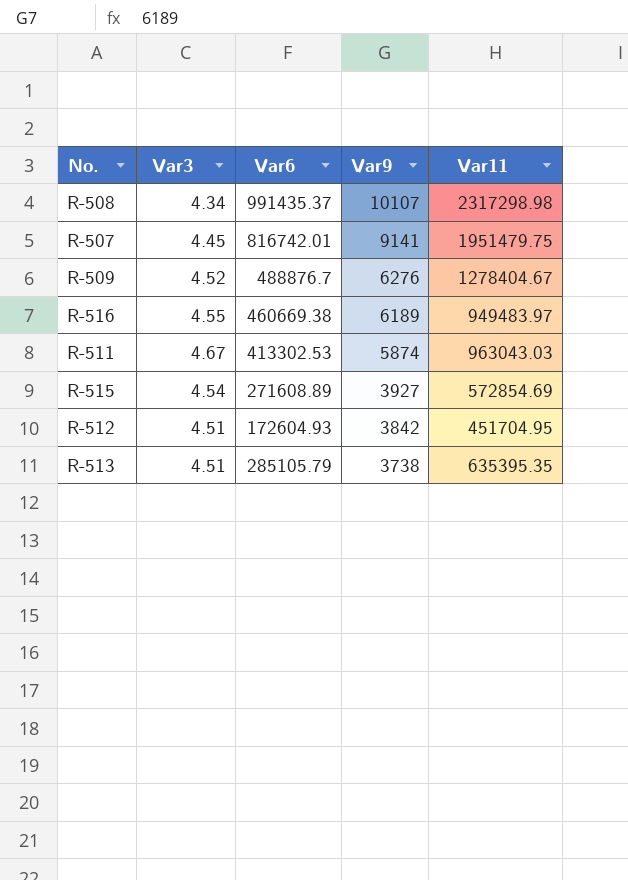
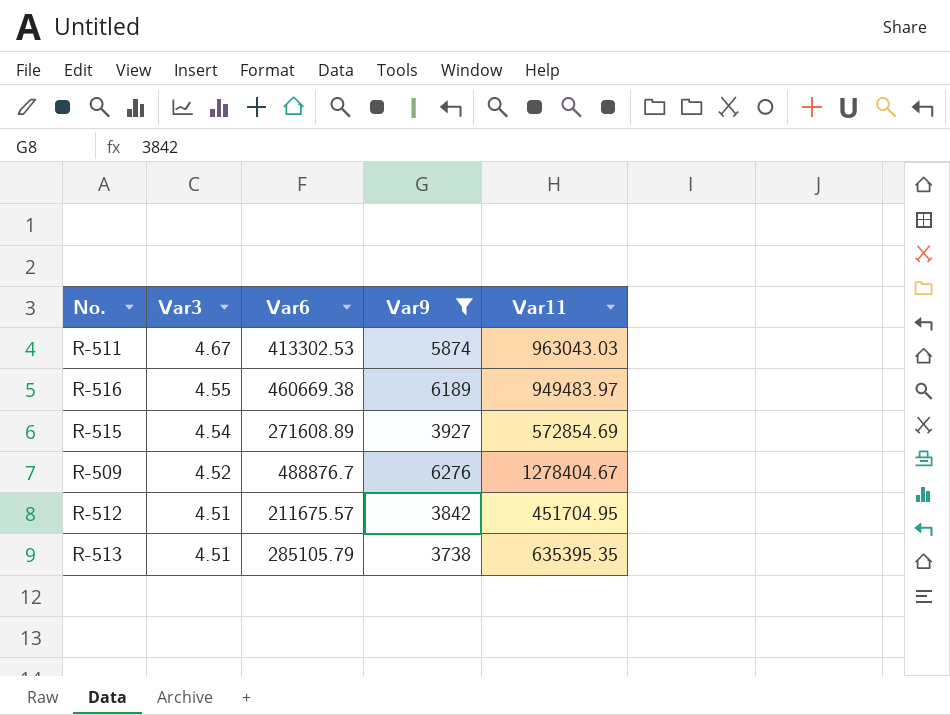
filter: none -> Var9 <= 6276
row order: Var9 descending -> Var3 descending
R-512 | Var6: 172604.93 -> 211675.57

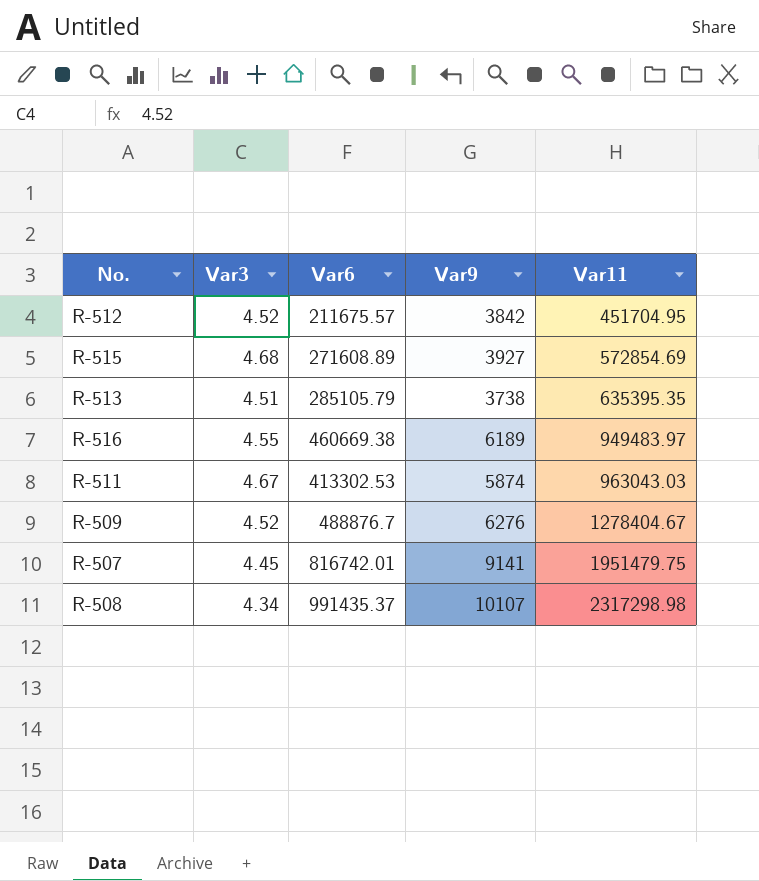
filter: Var9 <= 6276 -> none
row order: Var3 descending -> Var11 ascending
R-512 | Var3: 4.51 -> 4.52
R-515 | Var3: 4.54 -> 4.68

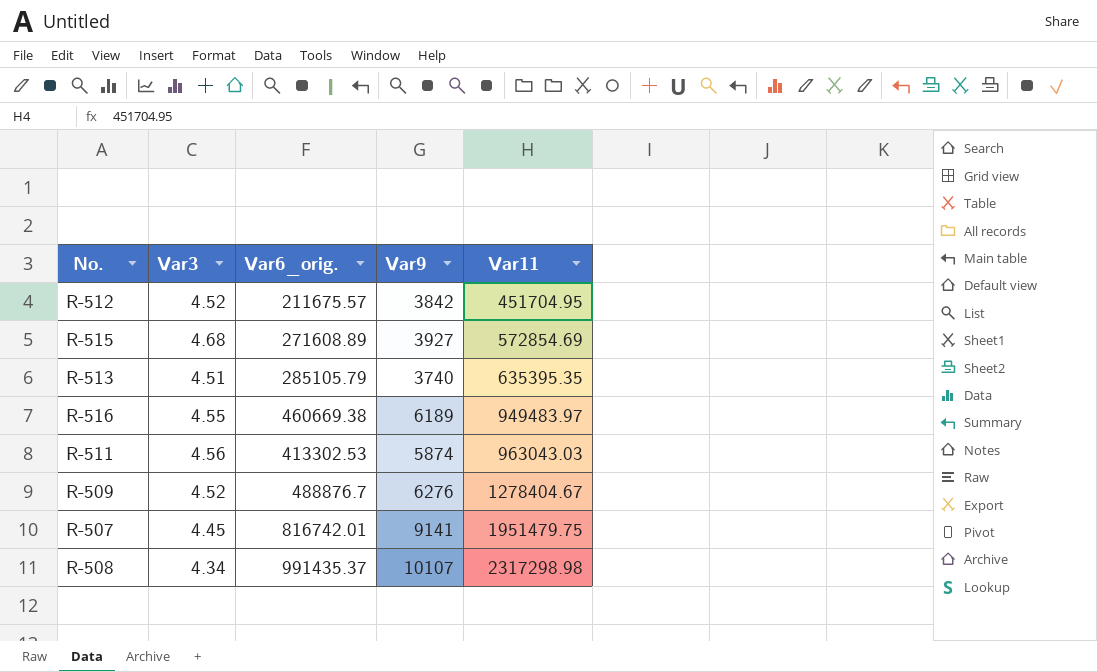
column name: Var6 -> Var6_orig.
R-513 | Var9: 3738 -> 3740
R-511 | Var3: 4.67 -> 4.56

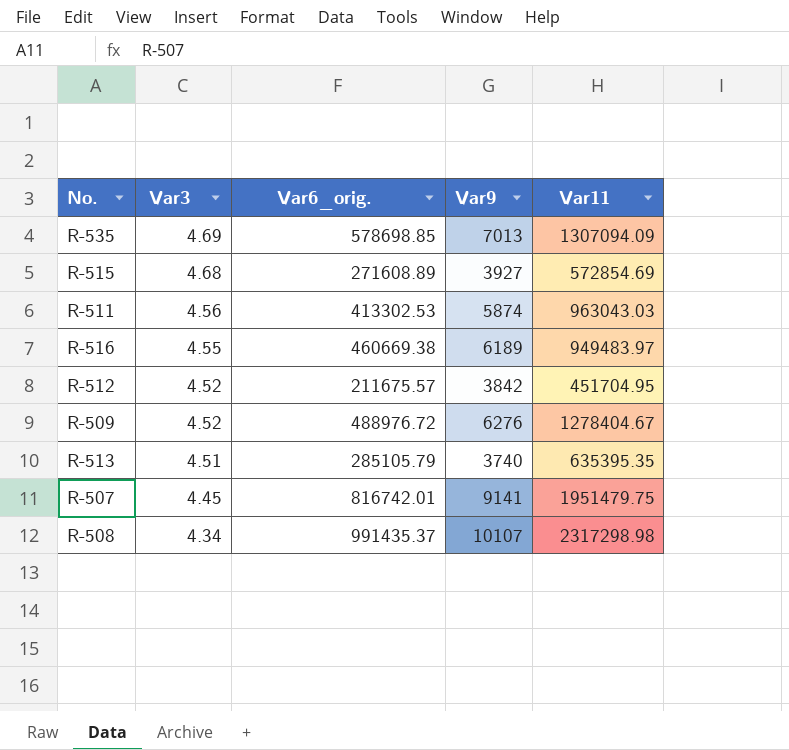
row order: Var11 ascending -> Var3 descending
row R-535: none -> 4.69 | 578698.85 | 7013 | 1307094.09
R-509 | Var6_orig.: 488876.7 -> 488976.72

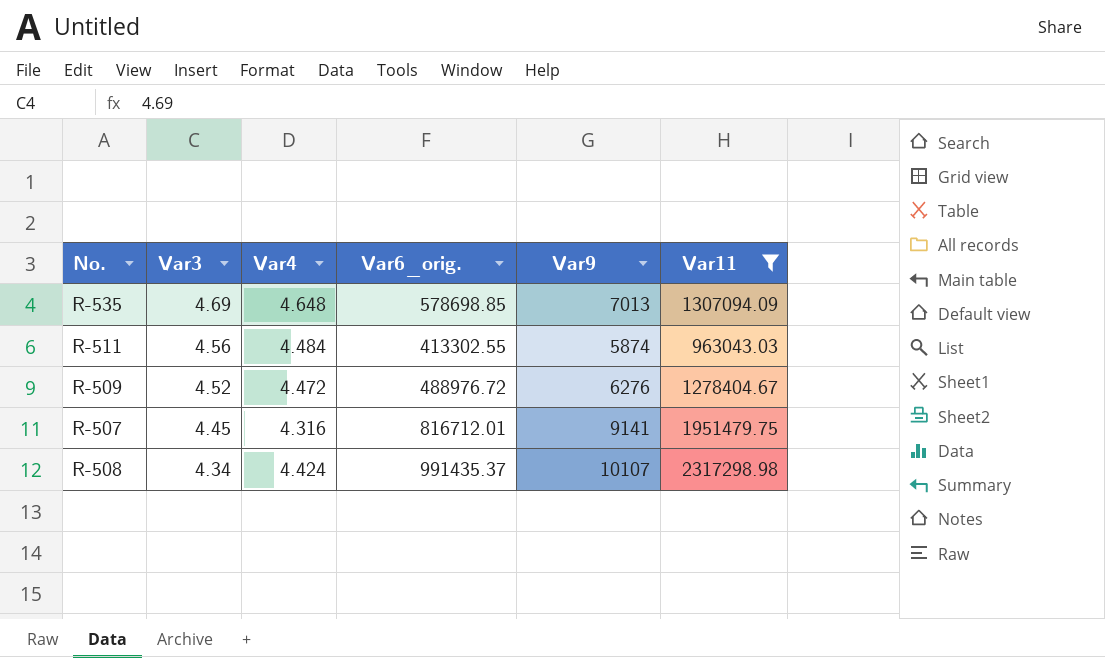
filter: none -> Var11 >= 963043.03
column Var4 | position: none -> 3
R-511 | Var6_orig.: 413302.53 -> 413302.55
R-507 | Var6_orig.: 816742.01 -> 816712.01

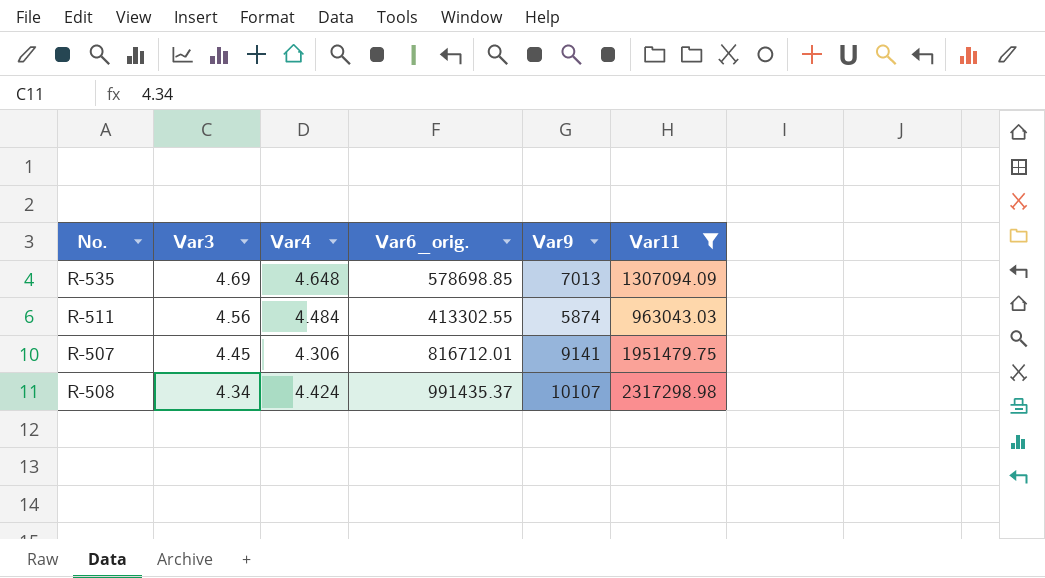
row R-509: 4.52 | 4.472 | 488976.72 | 6276 | 1278404.67 -> none
R-507 | Var4: 4.316 -> 4.306

